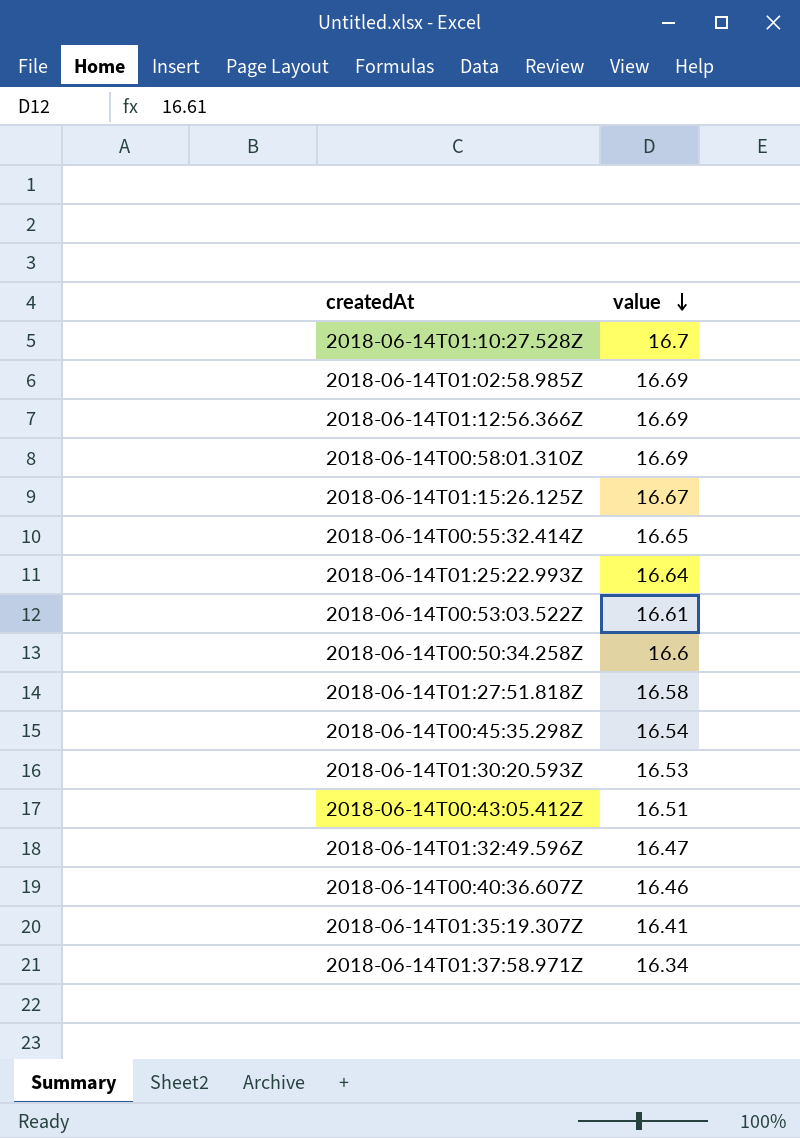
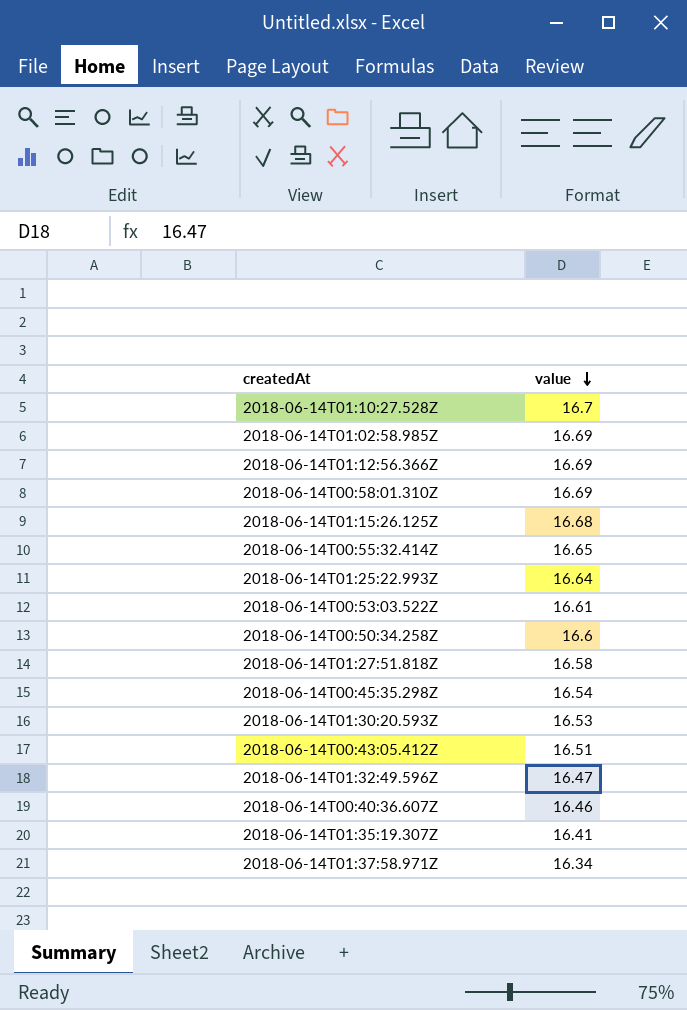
2018-06-14T01:15:26.125Z | value: 16.67 -> 16.68

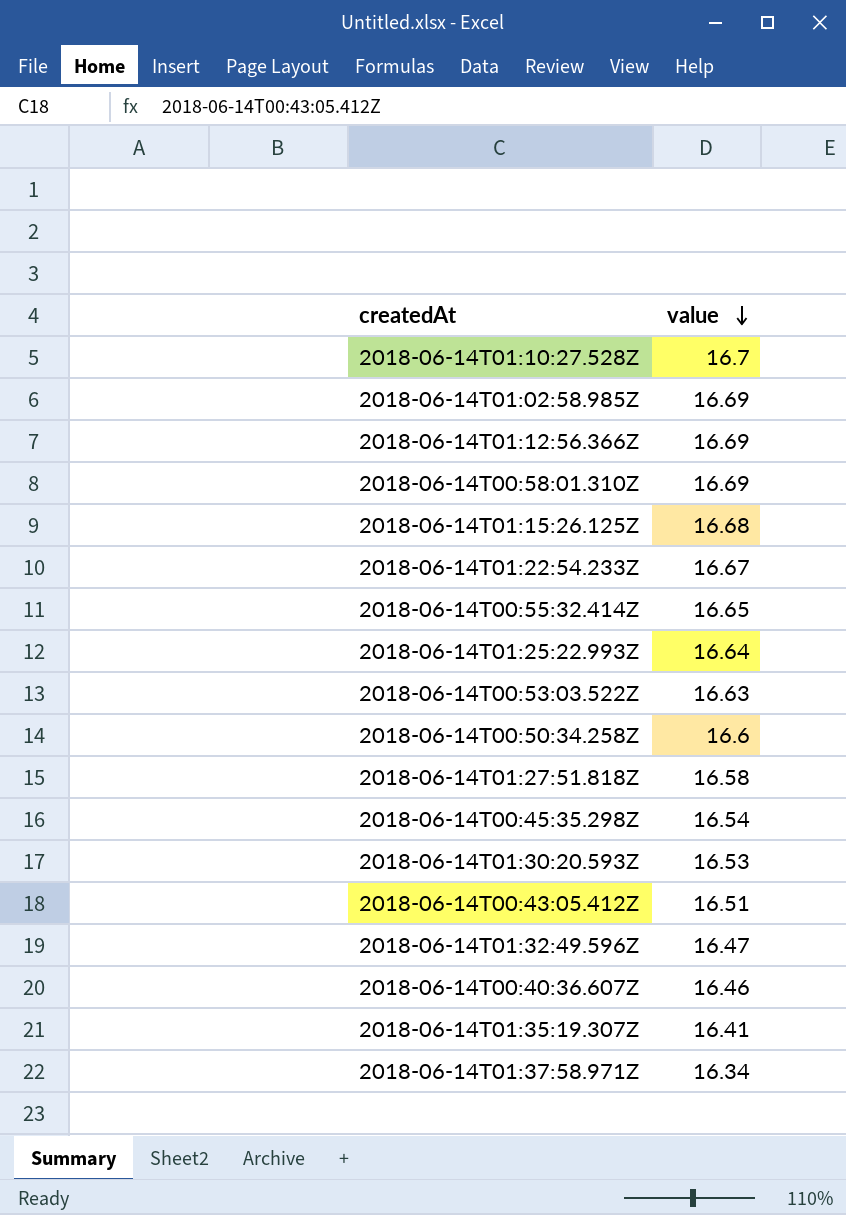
row 2018-06-14T01:22:54.233Z: none -> 16.67
2018-06-14T00:53:03.522Z | value: 16.61 -> 16.63

